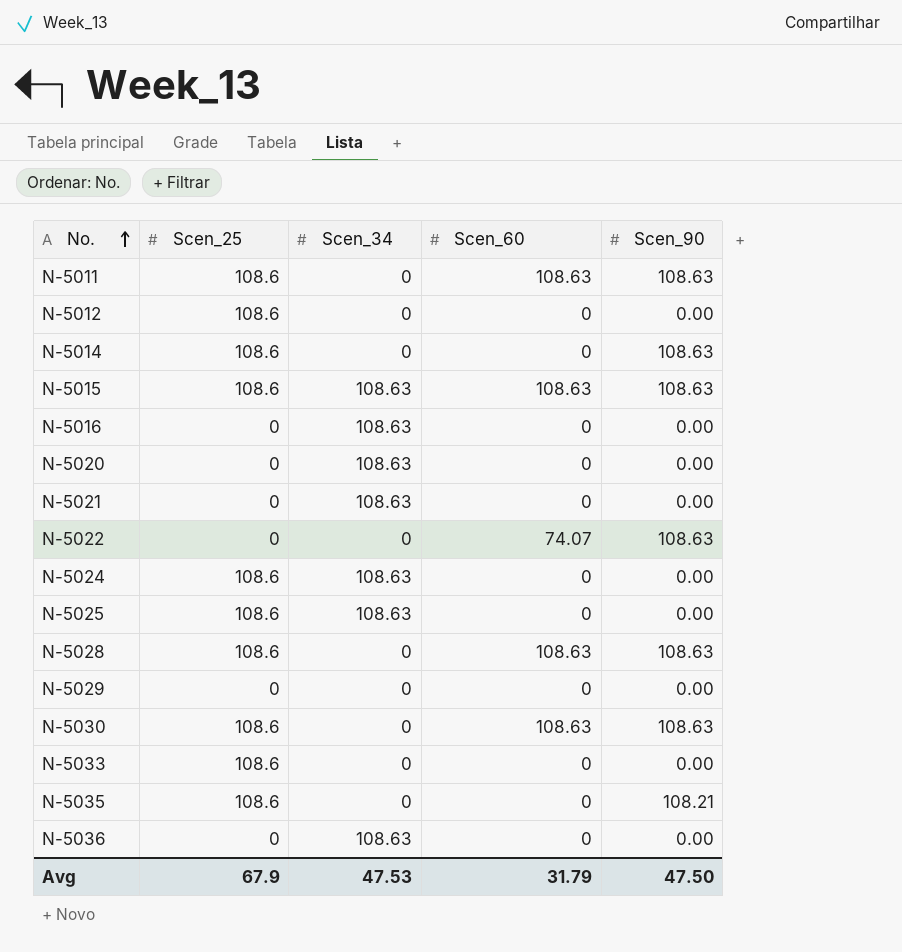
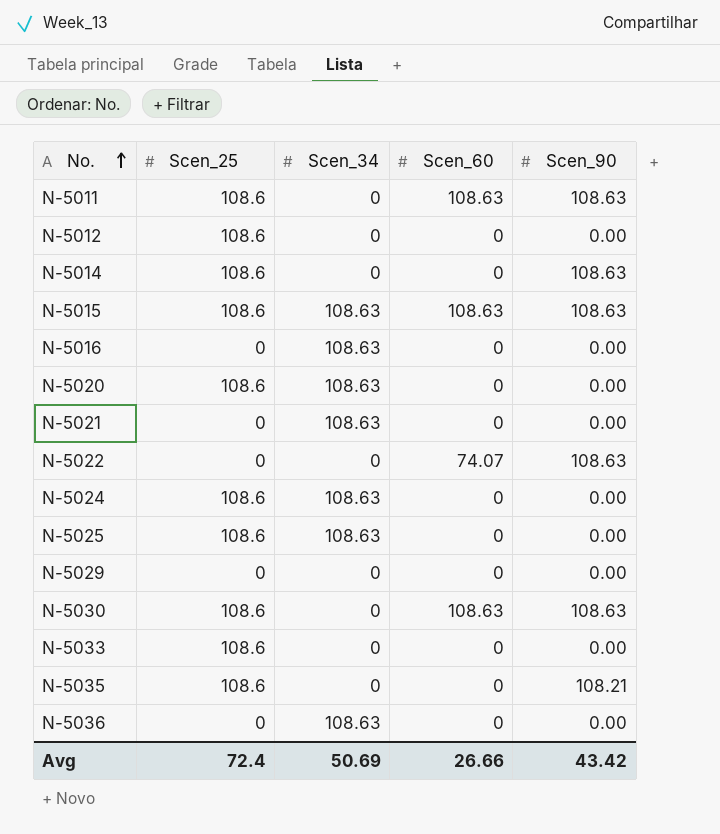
row N-5028: 108.6 | 0 | 108.63 | 108.63 -> none
N-5020 | Scen_25: 0 -> 108.6
Avg | Scen_25: 67.9 -> 72.4
Avg | Scen_34: 47.53 -> 50.69
Avg | Scen_60: 31.79 -> 26.66
Avg | Scen_90: 47.50 -> 43.42

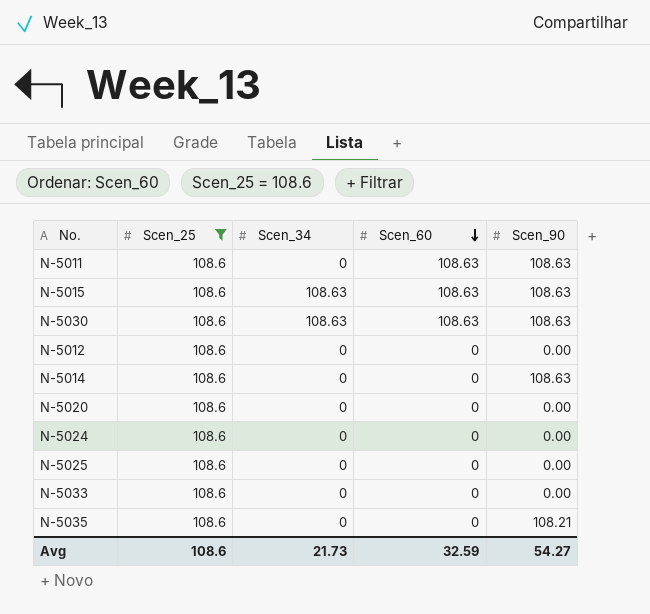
filter: none -> Scen_25 = 108.6
row order: No. ascending -> Scen_60 descending
N-5030 | Scen_34: 0 -> 108.63
N-5020 | Scen_34: 108.63 -> 0
N-5024 | Scen_34: 108.63 -> 0
N-5025 | Scen_34: 108.63 -> 0
Avg | Scen_25: 72.4 -> 108.6
Avg | Scen_34: 50.69 -> 21.73
Avg | Scen_60: 26.66 -> 32.59
Avg | Scen_90: 43.42 -> 54.27

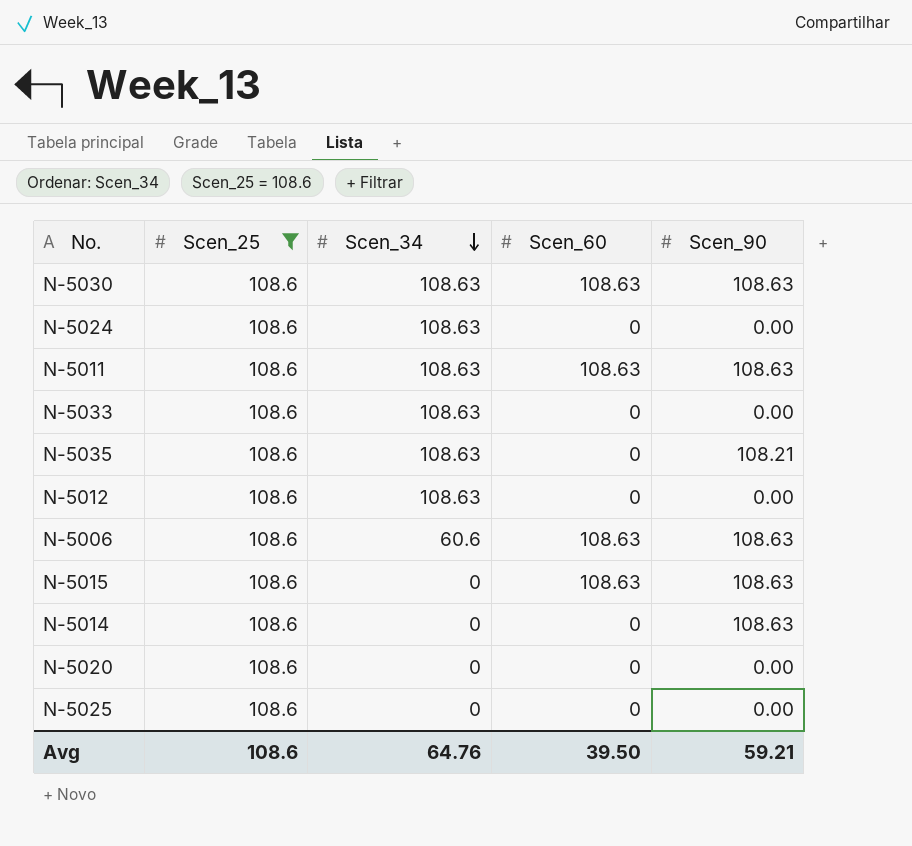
row order: Scen_60 descending -> Scen_34 descending
N-5024 | Scen_34: 0 -> 108.63
N-5011 | Scen_34: 0 -> 108.63
N-5033 | Scen_34: 0 -> 108.63
N-5035 | Scen_34: 0 -> 108.63
N-5012 | Scen_34: 0 -> 108.63
row N-5006: none -> 108.6 | 60.6 | 108.63 | 108.63
N-5015 | Scen_34: 108.63 -> 0
Avg | Scen_34: 21.73 -> 64.76
Avg | Scen_60: 32.59 -> 39.50
Avg | Scen_90: 54.27 -> 59.21

